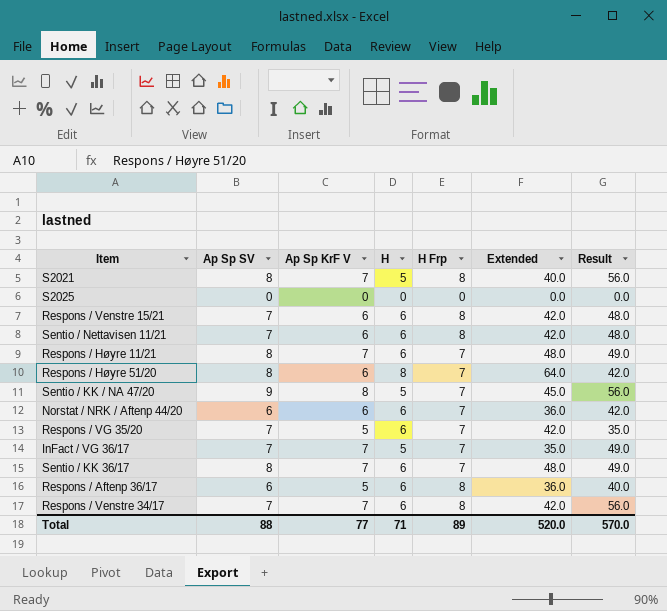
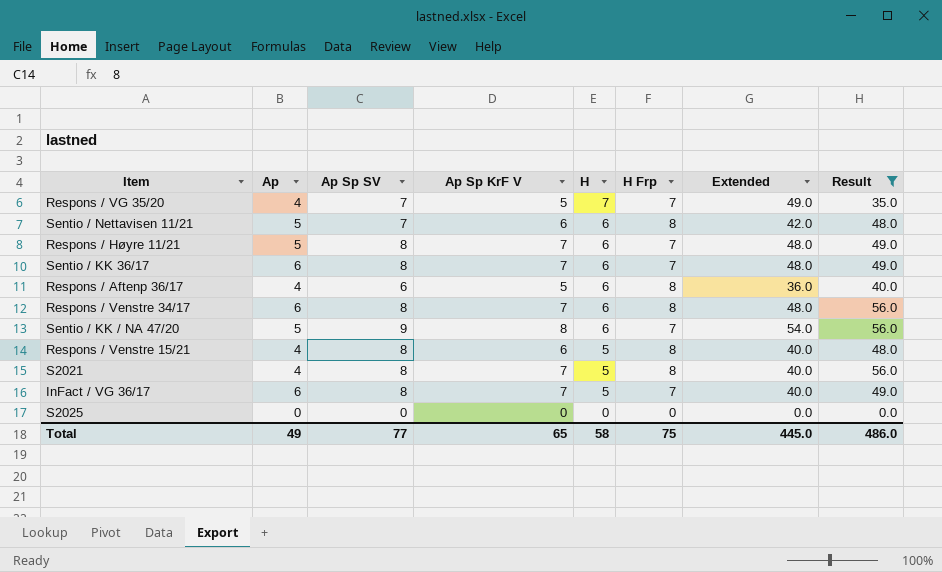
filter: none -> Result != 42.0
row order: none -> H descending
column Ap | position: none -> 2
Respons / VG 35/20 | H: 6 -> 7
Respons / VG 35/20 | Extended: 42.0 -> 49.0
Respons / Venstre 34/17 | Ap Sp SV: 7 -> 8
Respons / Venstre 34/17 | Extended: 42.0 -> 48.0
Sentio / KK / NA 47/20 | H: 5 -> 6
Sentio / KK / NA 47/20 | Extended: 45.0 -> 54.0
Respons / Venstre 15/21 | Ap Sp SV: 7 -> 8
Respons / Venstre 15/21 | H: 6 -> 5
Respons / Venstre 15/21 | Extended: 42.0 -> 40.0
InFact / VG 36/17 | Ap Sp SV: 7 -> 8
InFact / VG 36/17 | Extended: 35.0 -> 40.0
Total | Ap Sp SV: 88 -> 77
Total | Ap Sp KrF V: 77 -> 65
Total | H: 71 -> 58
Total | H Frp: 89 -> 75
Total | Extended: 520.0 -> 445.0
Total | Result: 570.0 -> 486.0

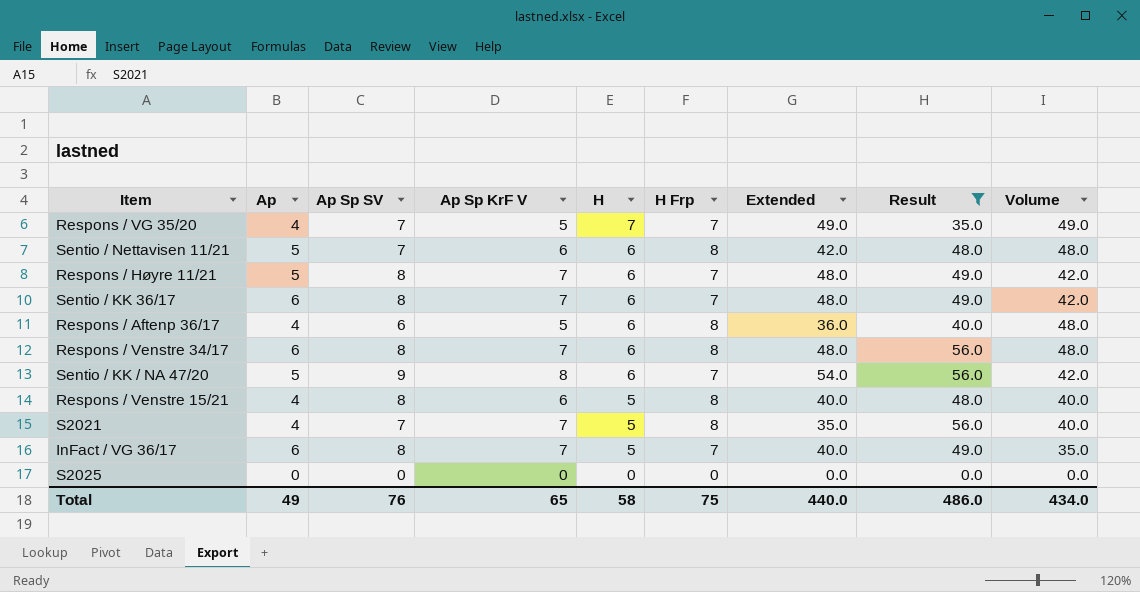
column Volume | formula: none -> [H] * [H Frp]
S2021 | Ap Sp SV: 8 -> 7
S2021 | Extended: 40.0 -> 35.0
Total | Ap Sp SV: 77 -> 76
Total | Extended: 445.0 -> 440.0

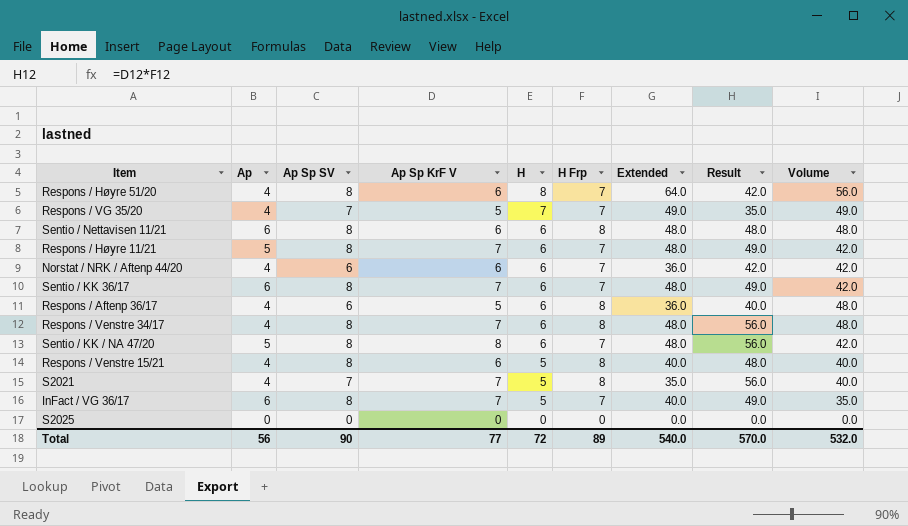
filter: Result != 42.0 -> none
Sentio / Nettavisen 11/21 | Ap: 5 -> 6
Sentio / Nettavisen 11/21 | Ap Sp SV: 7 -> 8
Sentio / Nettavisen 11/21 | Extended: 42.0 -> 48.0
Respons / Venstre 34/17 | Ap: 6 -> 4
Sentio / KK / NA 47/20 | Ap Sp SV: 9 -> 8
Sentio / KK / NA 47/20 | Extended: 54.0 -> 48.0
Total | Ap: 49 -> 56
Total | Ap Sp SV: 76 -> 90
Total | Ap Sp KrF V: 65 -> 77
Total | H: 58 -> 72
Total | H Frp: 75 -> 89
Total | Extended: 440.0 -> 540.0
Total | Result: 486.0 -> 570.0
Total | Volume: 434.0 -> 532.0

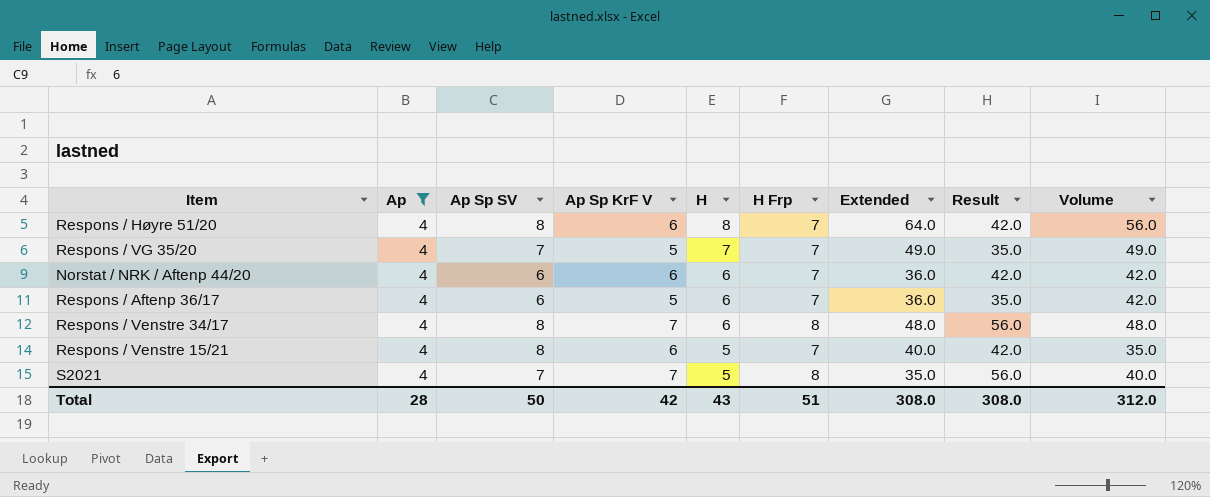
filter: none -> Ap = 4
Respons / Aftenp 36/17 | H Frp: 8 -> 7
Respons / Aftenp 36/17 | Result: 40.0 -> 35.0
Respons / Aftenp 36/17 | Volume: 48.0 -> 42.0
Respons / Venstre 15/21 | H Frp: 8 -> 7
Respons / Venstre 15/21 | Result: 48.0 -> 42.0
Respons / Venstre 15/21 | Volume: 40.0 -> 35.0
Total | Ap: 56 -> 28
Total | Ap Sp SV: 90 -> 50
Total | Ap Sp KrF V: 77 -> 42
Total | H: 72 -> 43
Total | H Frp: 89 -> 51
Total | Extended: 540.0 -> 308.0
Total | Result: 570.0 -> 308.0
Total | Volume: 532.0 -> 312.0

